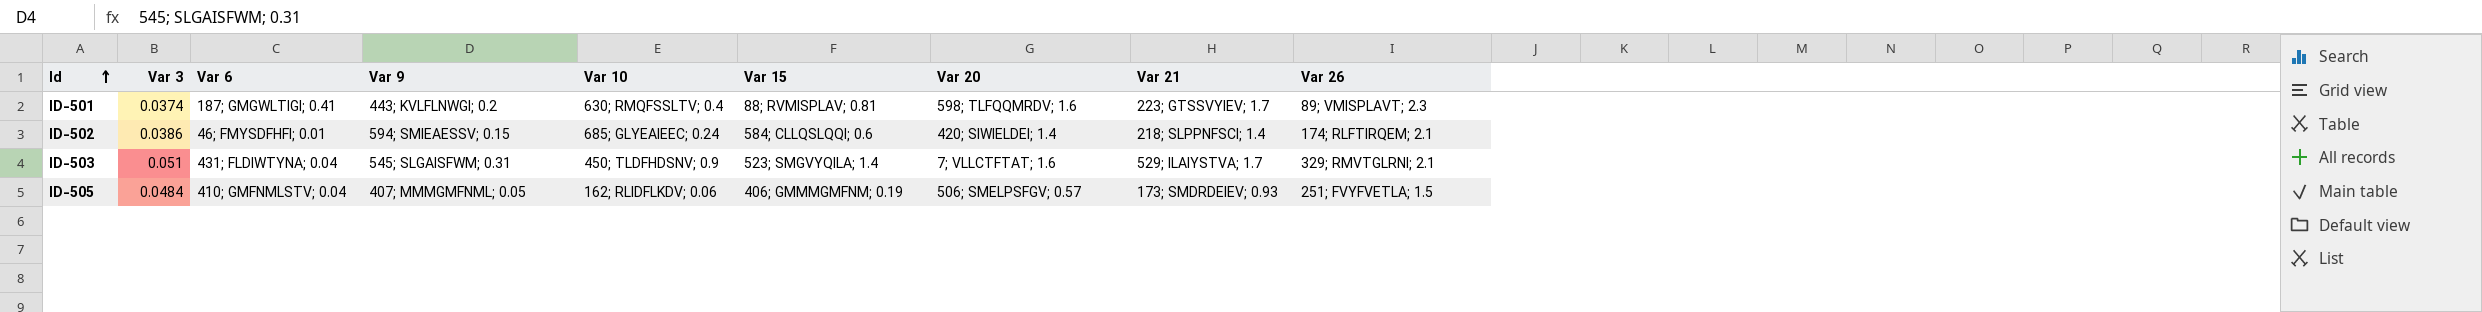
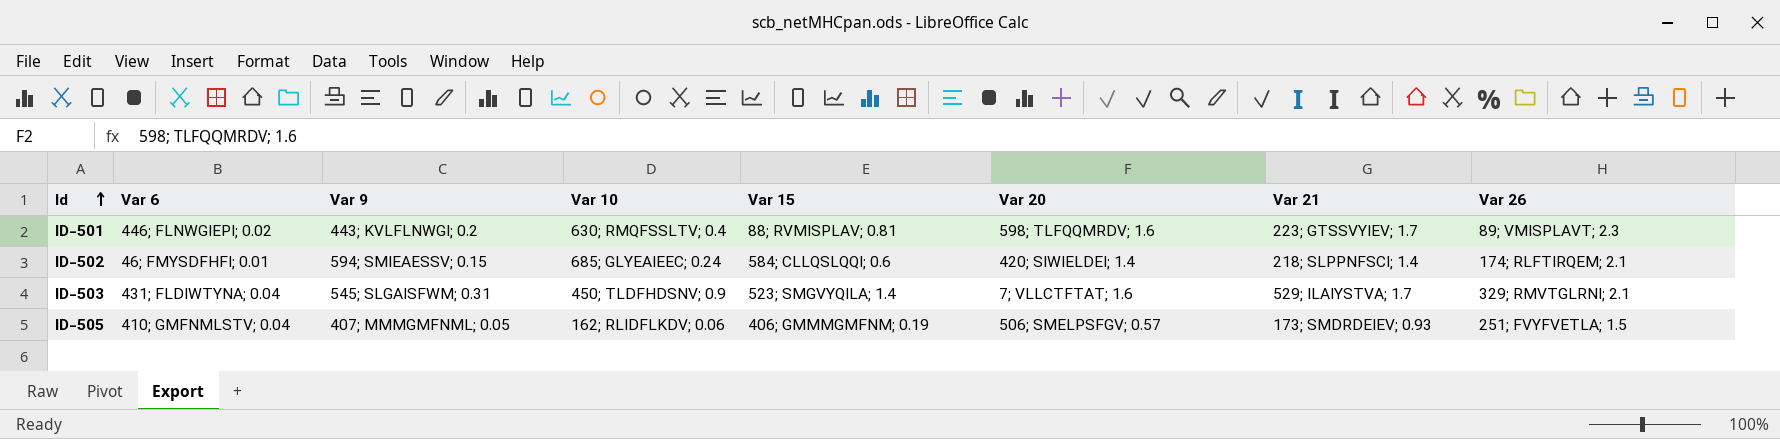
column Var 3 | position: 2 -> none
ID-501 | Var 6: 187; GMGWLTIGI; 0.41 -> 446; FLNWGIEPI; 0.02

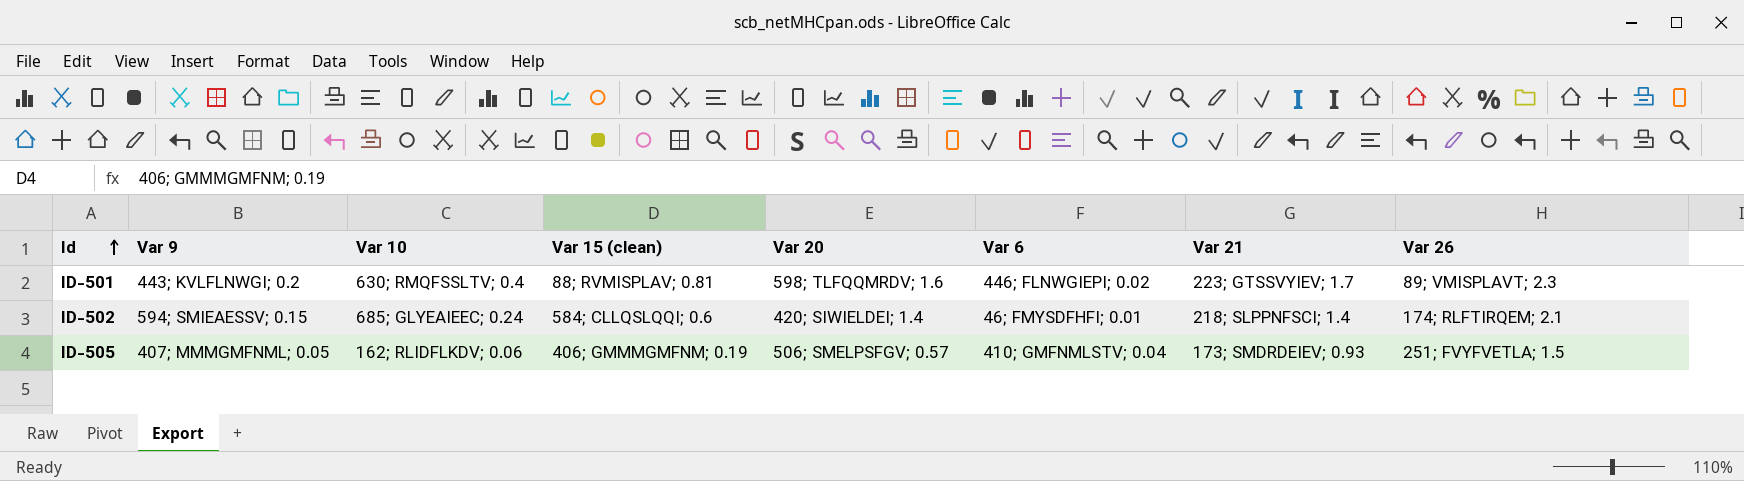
column name: Var 15 -> Var 15 (clean)
column Var 6 | position: 2 -> 6
row ID-503: 431; FLDIWTYNA; 0.04 | 545; SLGAISFWM; 0.31 | 450; TLDFHDSNV; 0.9 | 523; SMGVYQILA; 1.4 | 7; VLLCTFTAT; 1.6 | 529; ILAIYSTVA; 1.7 | 329; RMVTGLRNI; 2.1 -> none

